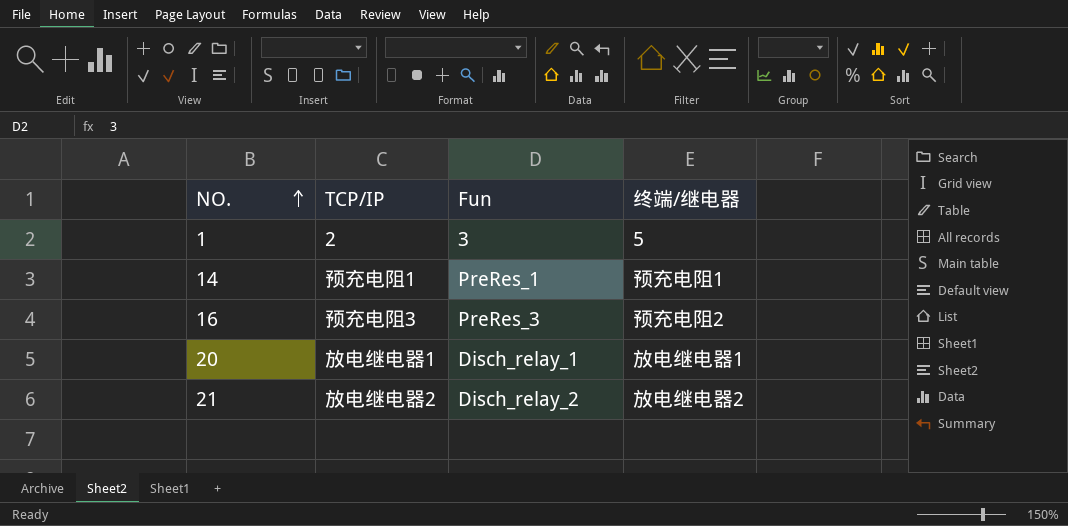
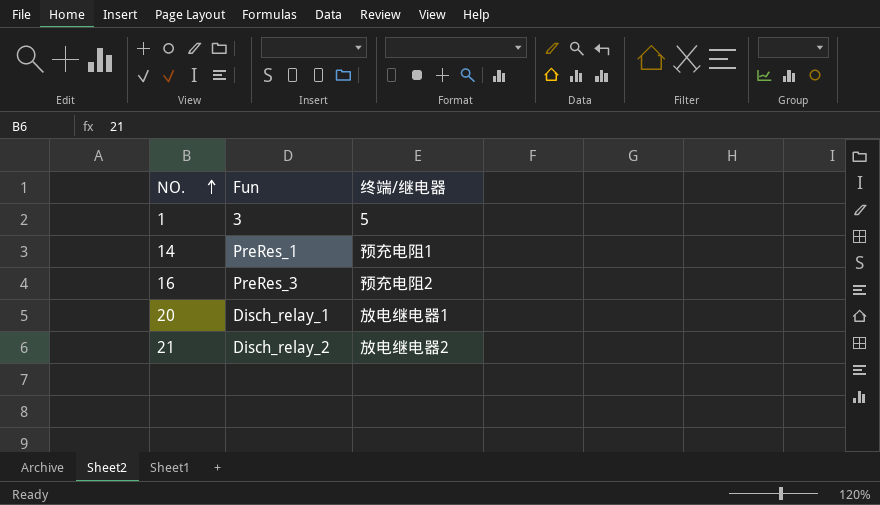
column TCP/IP | position: 2 -> none

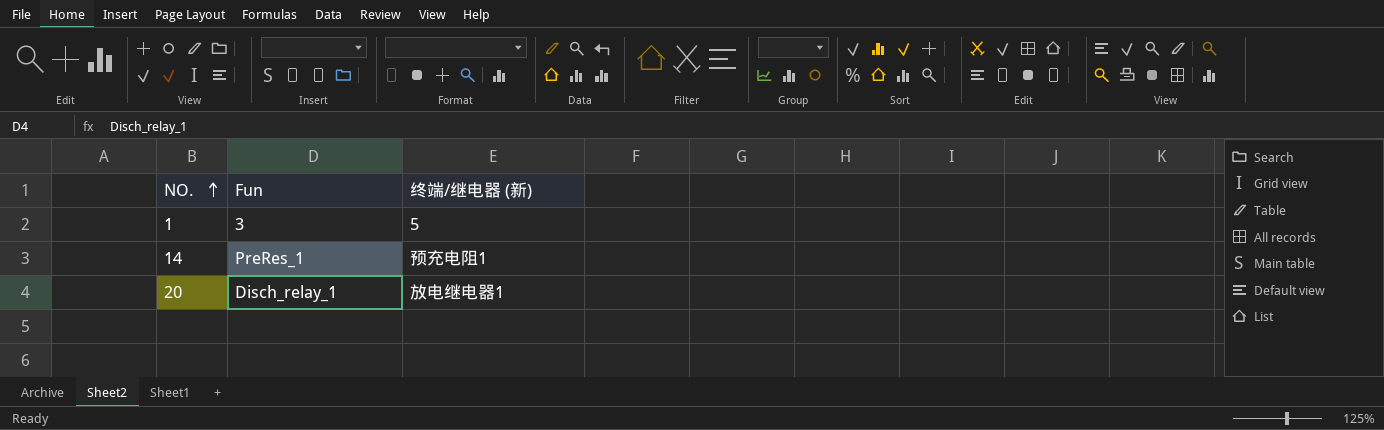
column name: 终端/继电器 -> 终端/继电器 (新)
row 16: PreRes_3 | 预充电阻2 -> none
row 21: Disch_relay_2 | 放电继电器2 -> none

